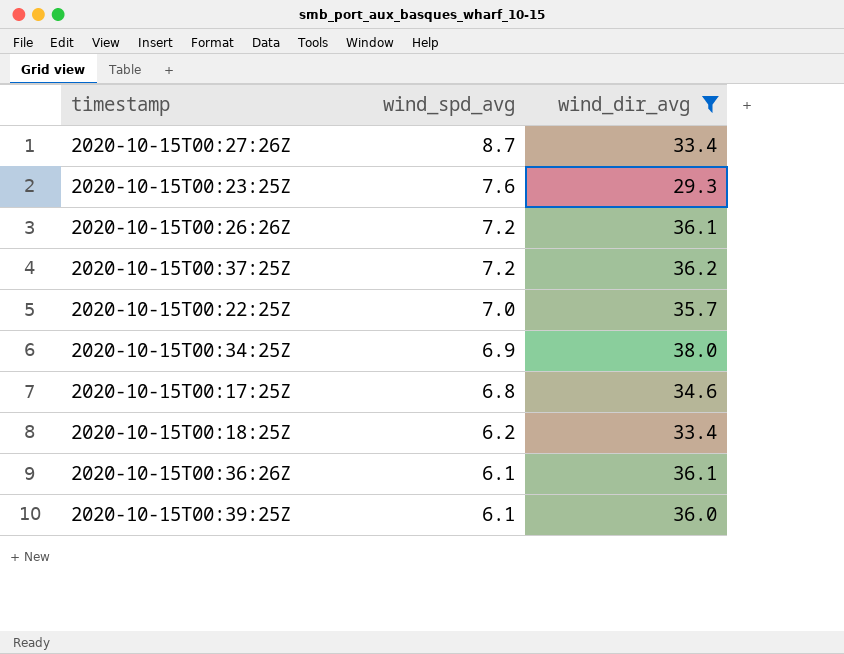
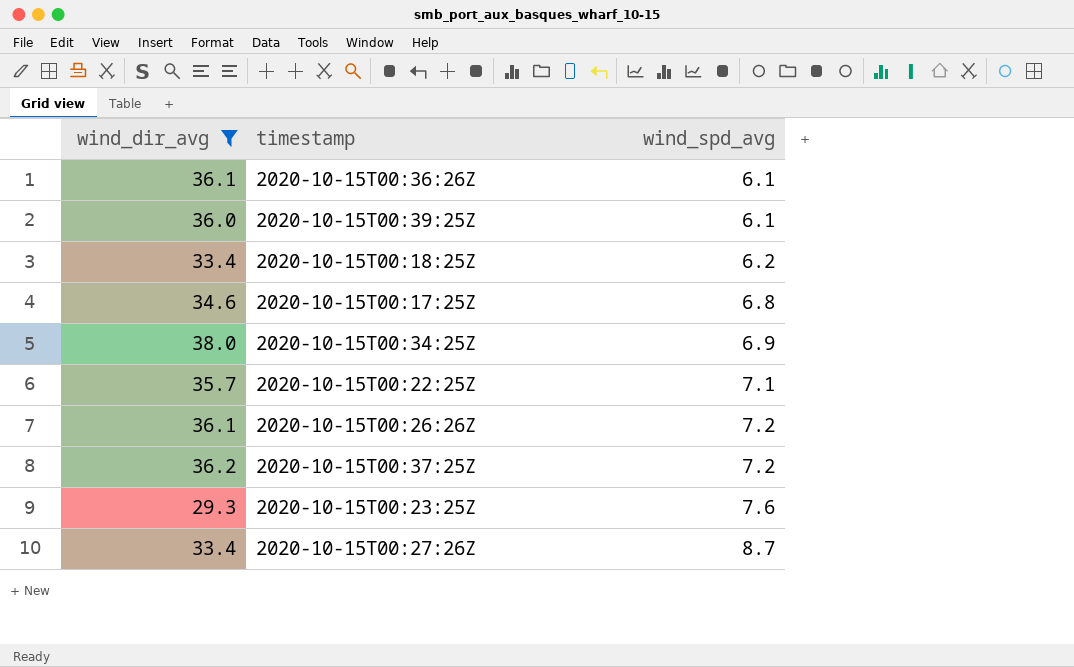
row order: wind_spd_avg descending -> wind_spd_avg ascending
column wind_dir_avg | position: 3 -> 1
2020-10-15T00:22:25Z | wind_spd_avg: 7.0 -> 7.1

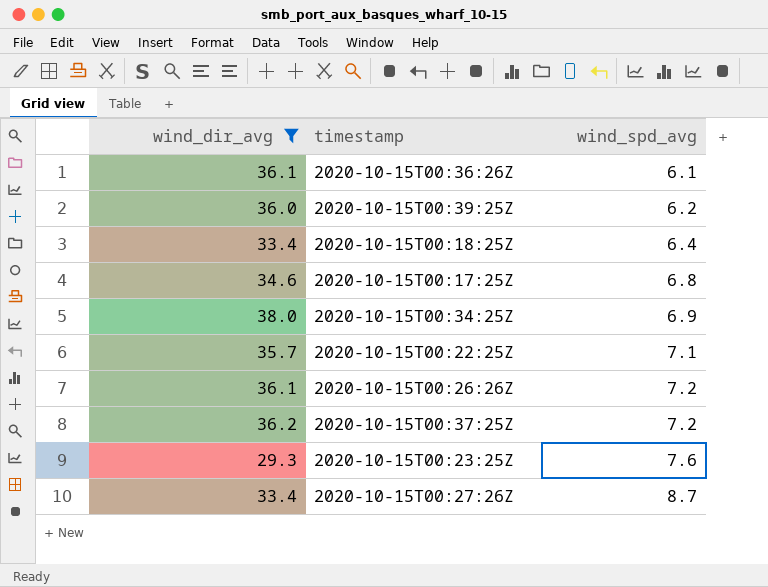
2020-10-15T00:39:25Z | wind_spd_avg: 6.1 -> 6.2
2020-10-15T00:18:25Z | wind_spd_avg: 6.2 -> 6.4

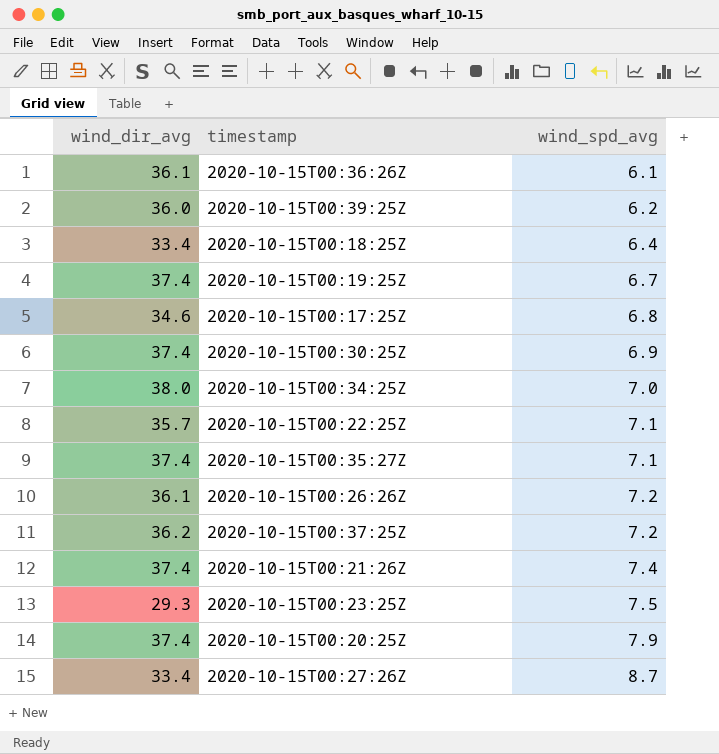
filter: wind_dir_avg != 37.4 -> none
2020-10-15T00:34:25Z | wind_spd_avg: 6.9 -> 7.0
2020-10-15T00:23:25Z | wind_spd_avg: 7.6 -> 7.5

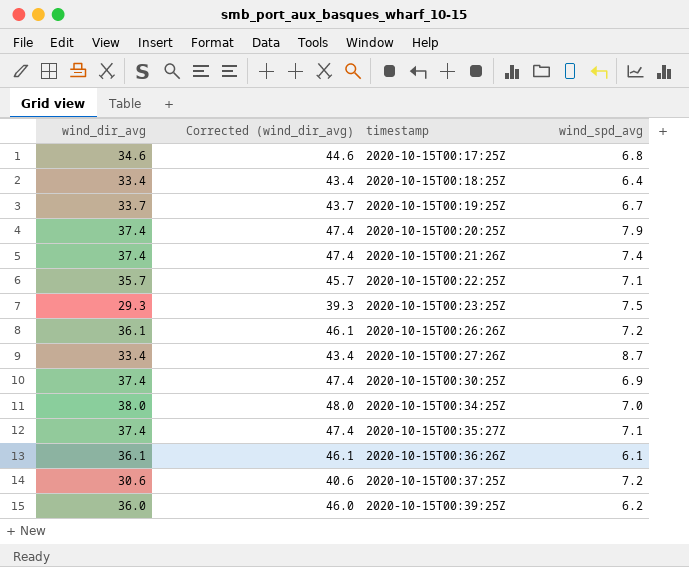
row order: wind_spd_avg ascending -> timestamp ascending
column Corrected (wind_dir_avg) | formula: none -> [wind_dir_avg] + 10
2020-10-15T00:19:25Z | wind_dir_avg: 37.4 -> 33.7
2020-10-15T00:37:25Z | wind_dir_avg: 36.2 -> 30.6

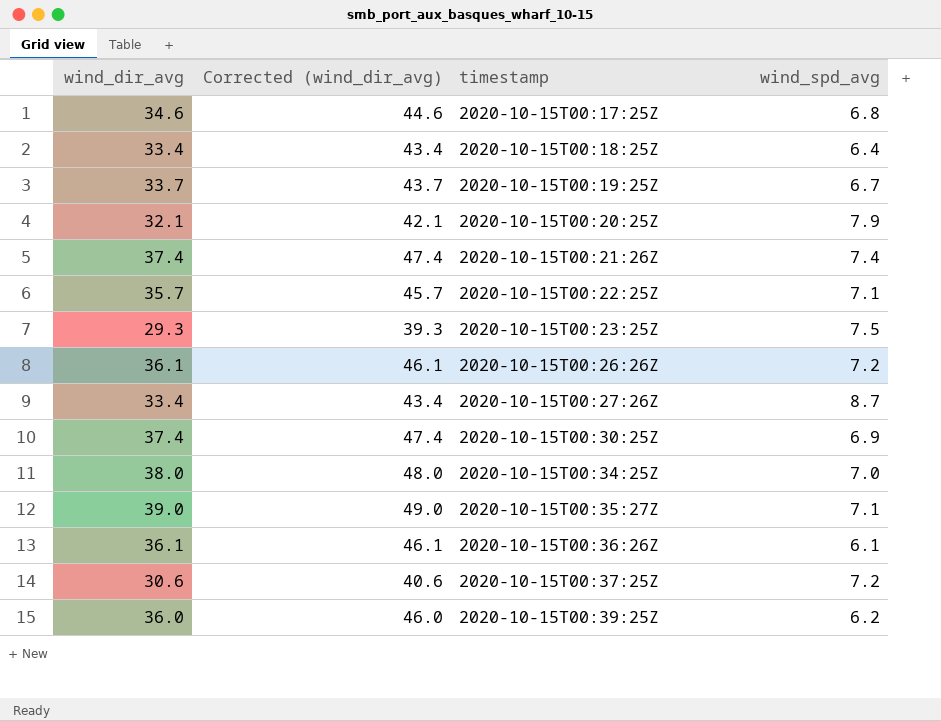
2020-10-15T00:20:25Z | wind_dir_avg: 37.4 -> 32.1
2020-10-15T00:20:25Z | Corrected (wind_dir_avg): 47.4 -> 42.1
2020-10-15T00:35:27Z | wind_dir_avg: 37.4 -> 39.0
2020-10-15T00:35:27Z | Corrected (wind_dir_avg): 47.4 -> 49.0

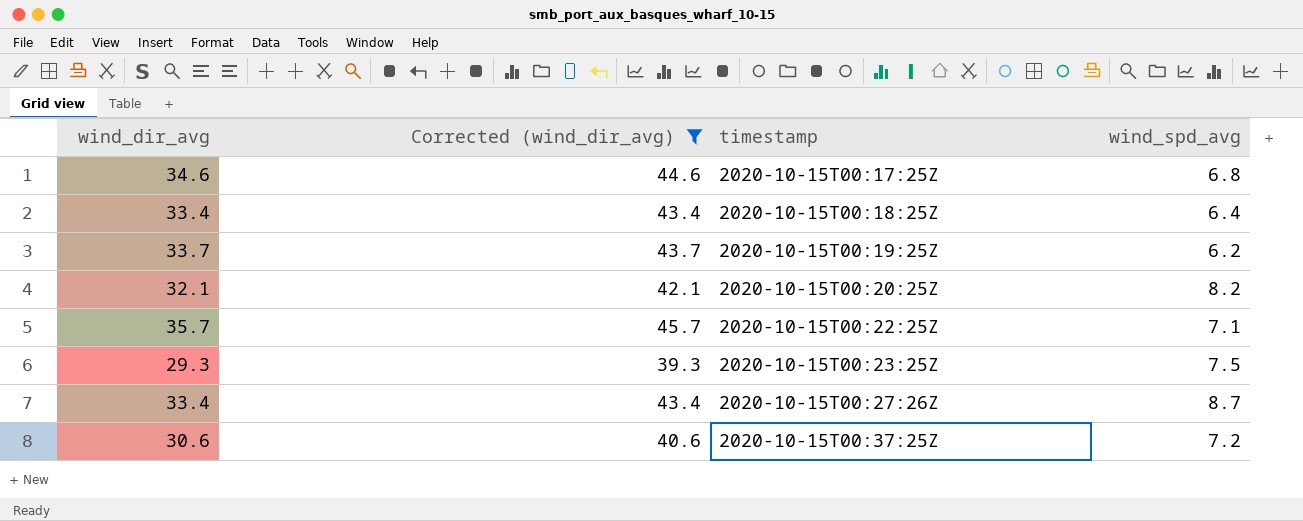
filter: none -> Corrected (wind_dir_avg) <= 45.7
2020-10-15T00:19:25Z | wind_spd_avg: 6.7 -> 6.2
2020-10-15T00:20:25Z | wind_spd_avg: 7.9 -> 8.2

